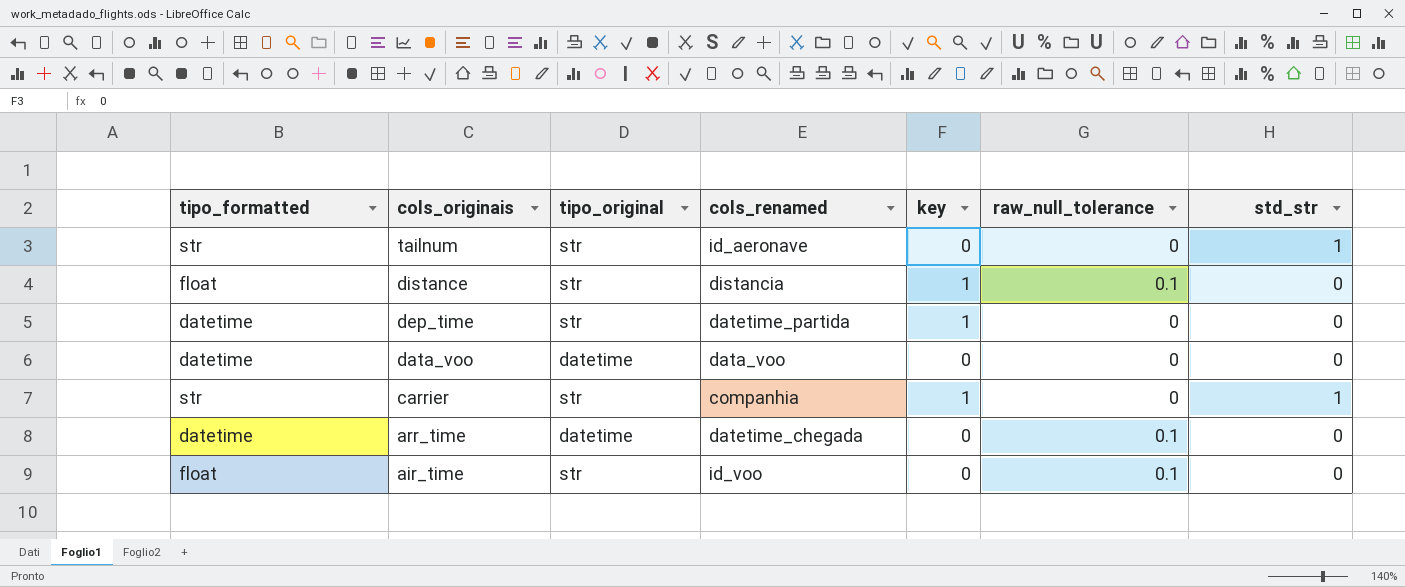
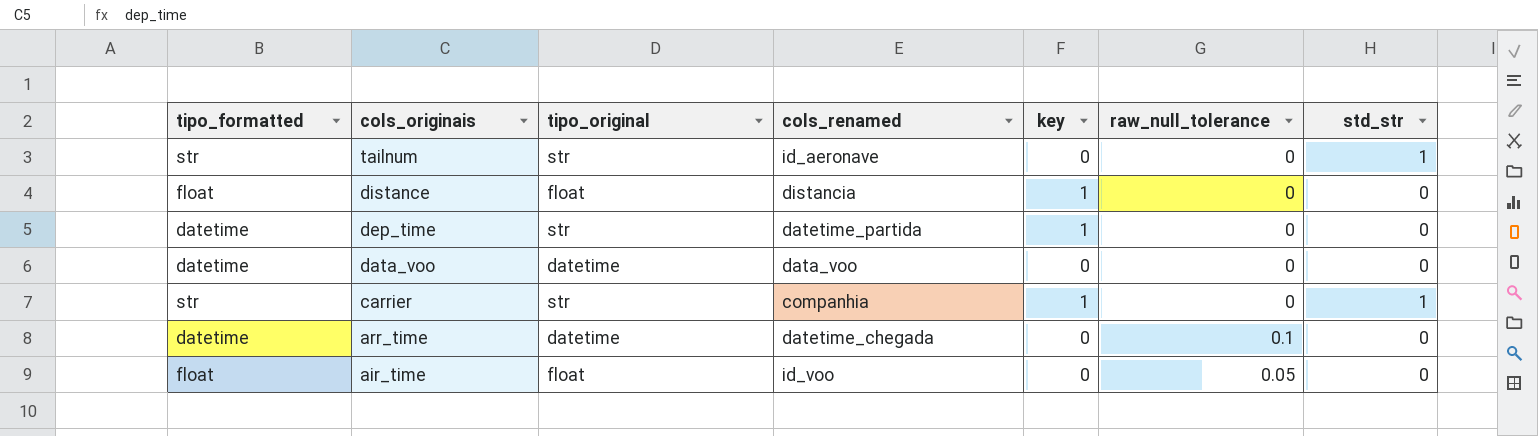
distance | tipo_original: str -> float
distance | raw_null_tolerance: 0.1 -> 0
air_time | tipo_original: str -> float
air_time | raw_null_tolerance: 0.1 -> 0.05

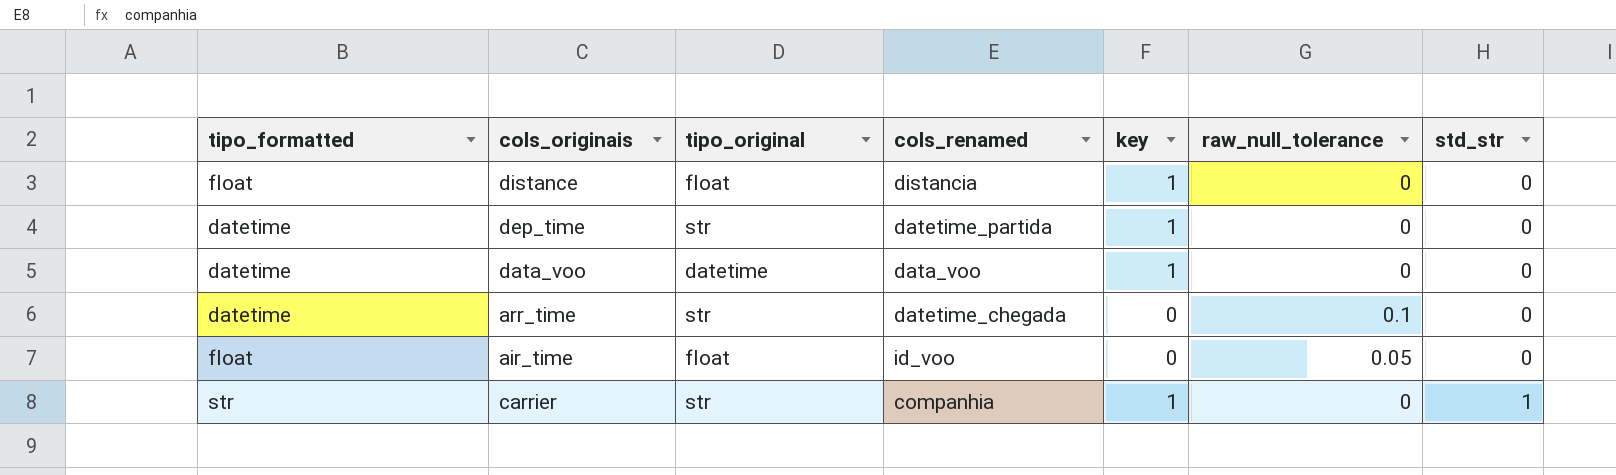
row order: cols_originais descending -> std_str ascending
row tailnum: str | str | id_aeronave | 0 | 0 | 1 -> none
data_voo | key: 0 -> 1
arr_time | tipo_original: datetime -> str

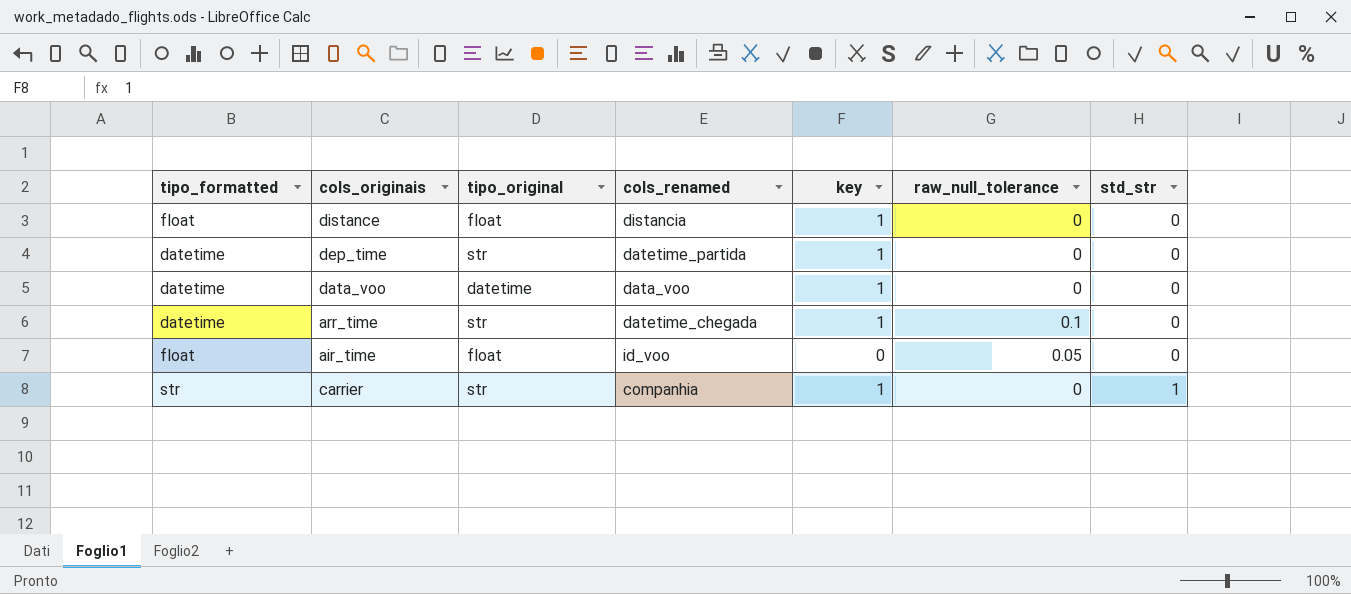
arr_time | key: 0 -> 1

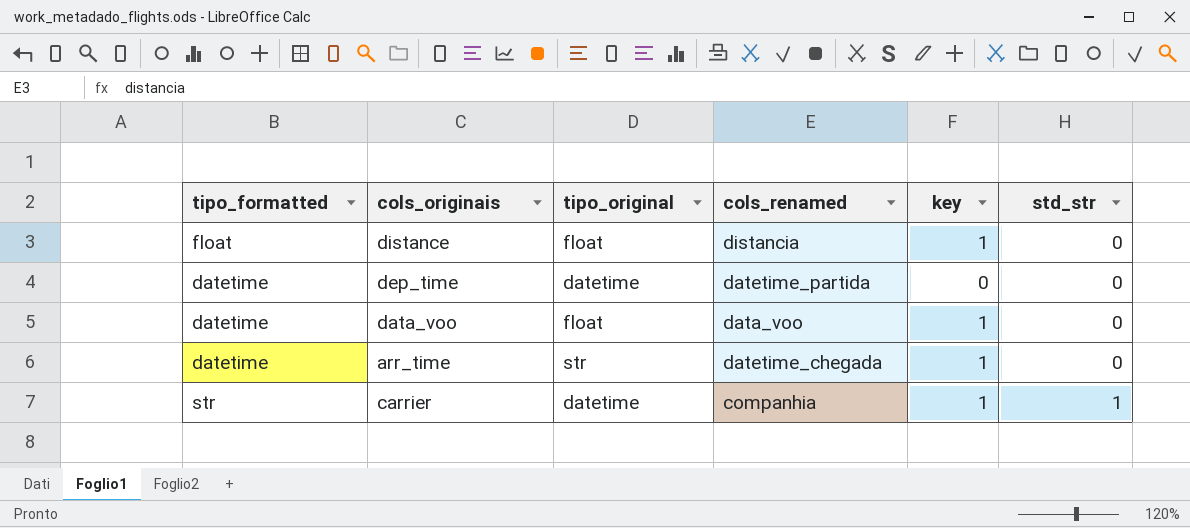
column raw_null_tolerance | position: 6 -> none
row air_time: float | float | id_voo | 0 | 0.05 | 0 -> none
dep_time | tipo_original: str -> datetime
dep_time | key: 1 -> 0
data_voo | tipo_original: datetime -> float
carrier | tipo_original: str -> datetime

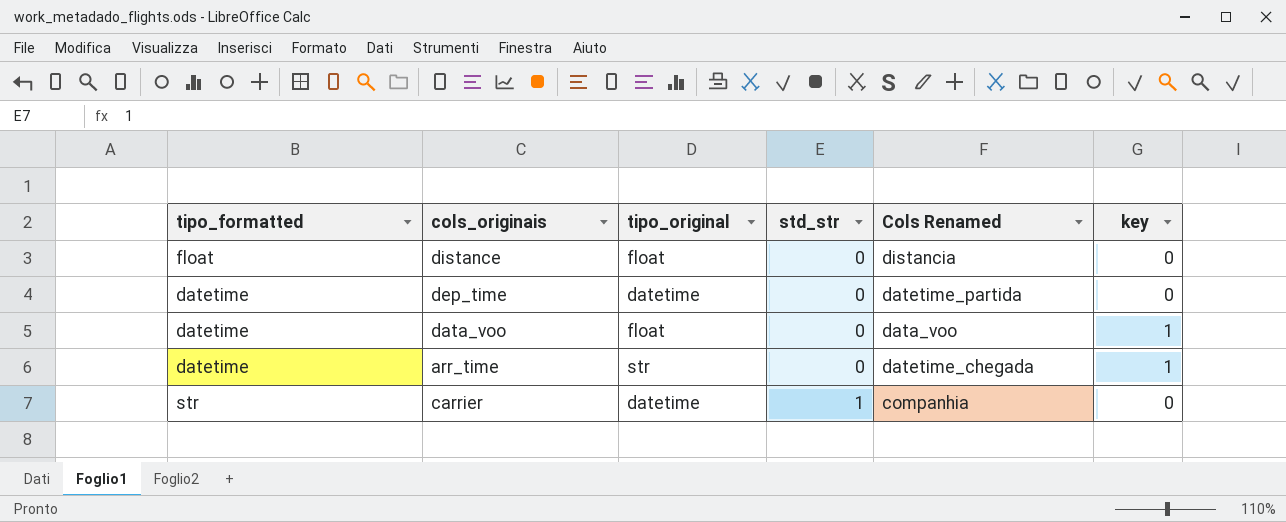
column std_str | position: 6 -> 4
column name: cols_renamed -> Cols Renamed
distance | key: 1 -> 0
carrier | key: 1 -> 0

